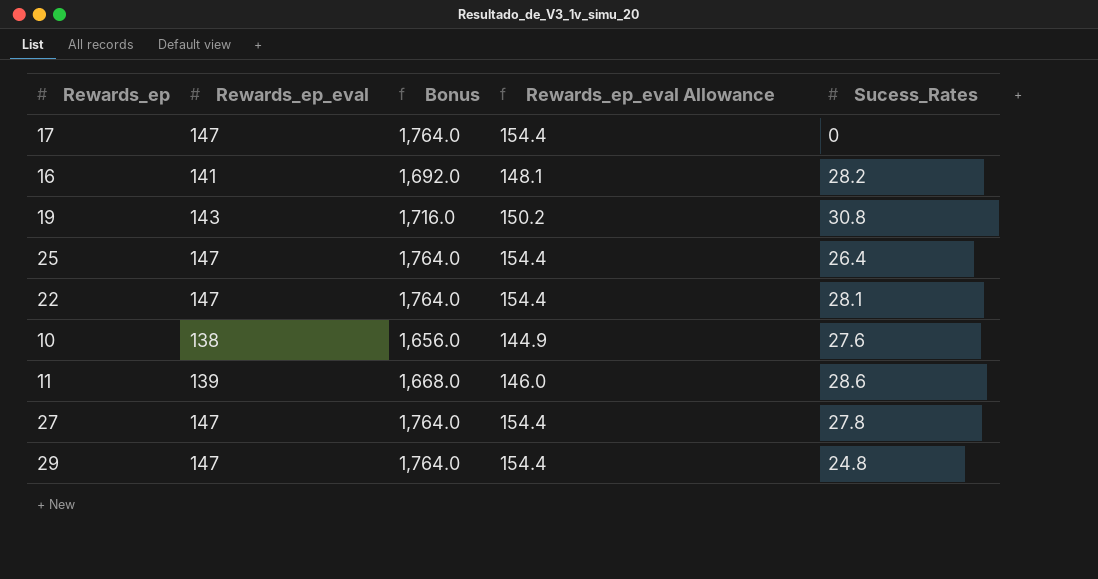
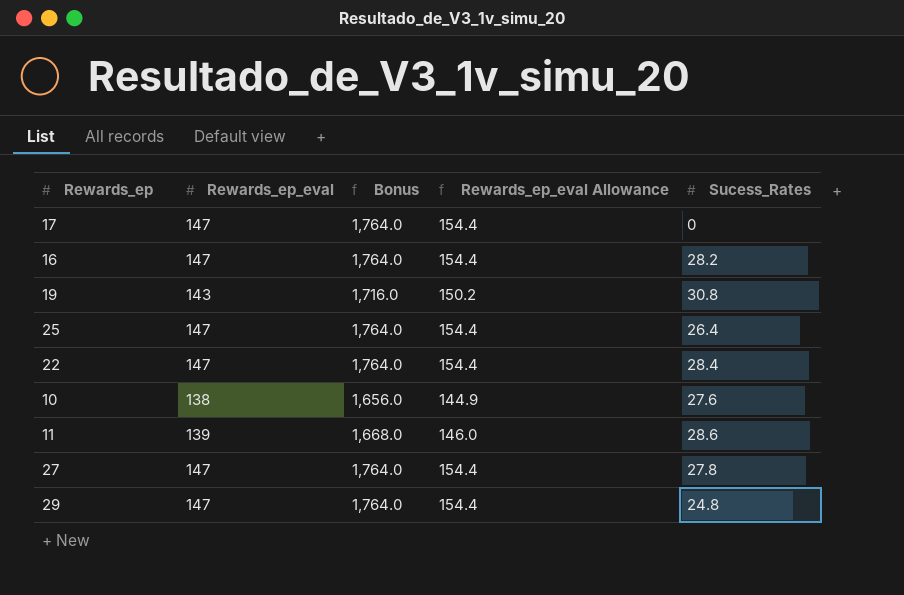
16 | Rewards_ep_eval: 141 -> 147
16 | Bonus: 1,692.0 -> 1,764.0
16 | Rewards_ep_eval Allowance: 148.1 -> 154.4
22 | Sucess_Rates: 28.1 -> 28.4

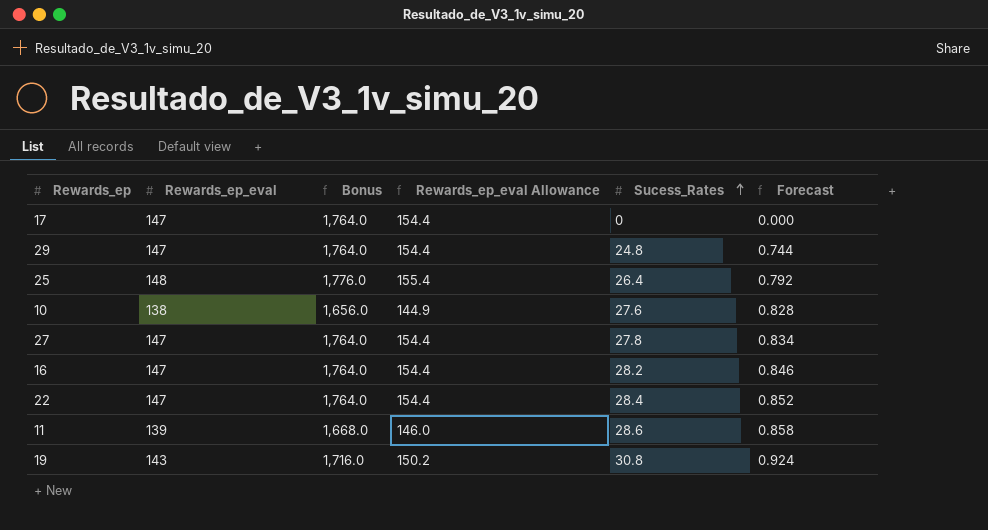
row order: none -> Sucess_Rates ascending
column Forecast | formula: none -> [Sucess_Rates] * 0.03
25 | Rewards_ep_eval: 147 -> 148
25 | Bonus: 1,764.0 -> 1,776.0
25 | Rewards_ep_eval Allowance: 154.4 -> 155.4

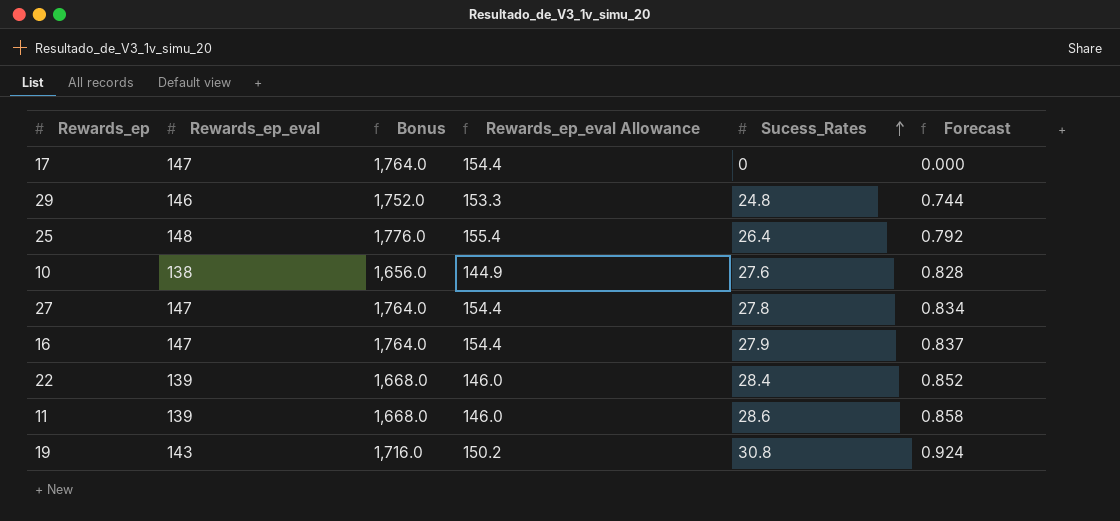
29 | Rewards_ep_eval: 147 -> 146
29 | Bonus: 1,764.0 -> 1,752.0
29 | Rewards_ep_eval Allowance: 154.4 -> 153.3
16 | Sucess_Rates: 28.2 -> 27.9
16 | Forecast: 0.846 -> 0.837
22 | Rewards_ep_eval: 147 -> 139
22 | Bonus: 1,764.0 -> 1,668.0
22 | Rewards_ep_eval Allowance: 154.4 -> 146.0

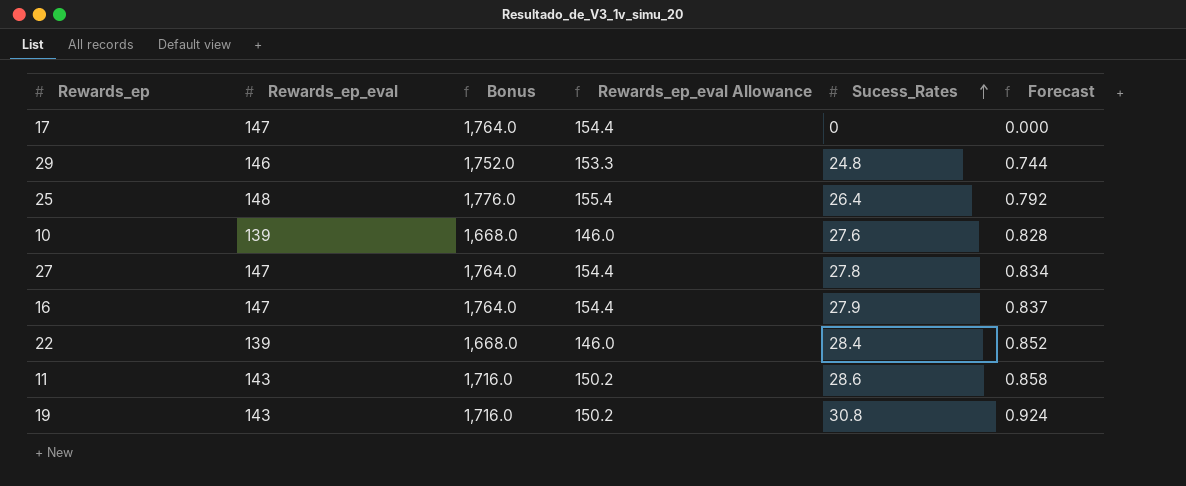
10 | Rewards_ep_eval: 138 -> 139
10 | Bonus: 1,656.0 -> 1,668.0
10 | Rewards_ep_eval Allowance: 144.9 -> 146.0
11 | Rewards_ep_eval: 139 -> 143
11 | Bonus: 1,668.0 -> 1,716.0
11 | Rewards_ep_eval Allowance: 146.0 -> 150.2

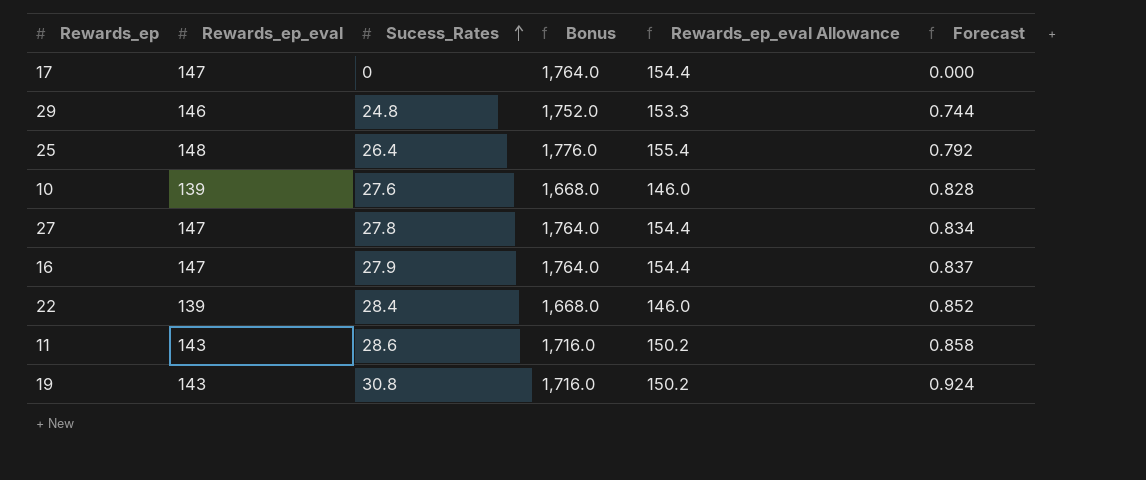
column Sucess_Rates | position: 5 -> 3

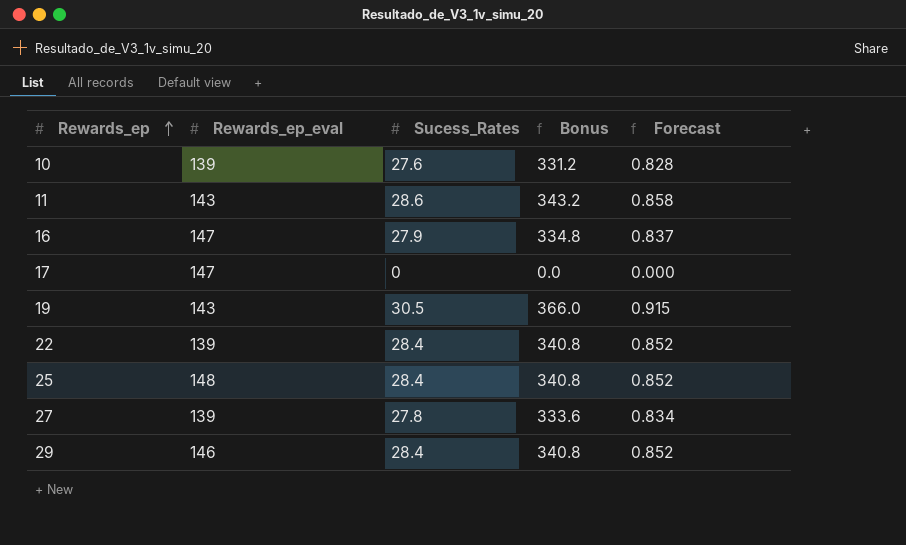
row order: Sucess_Rates ascending -> Rewards_ep ascending
column Rewards_ep_eval Allowance | formula: [Rewards_ep_eval] * 1.05 -> none
column Bonus | formula: [Rewards_ep_eval] * 12 -> [Sucess_Rates] * 12
19 | Sucess_Rates: 30.8 -> 30.5
19 | Forecast: 0.924 -> 0.915
25 | Sucess_Rates: 26.4 -> 28.4
25 | Forecast: 0.792 -> 0.852
27 | Rewards_ep_eval: 147 -> 139
29 | Sucess_Rates: 24.8 -> 28.4
29 | Forecast: 0.744 -> 0.852

